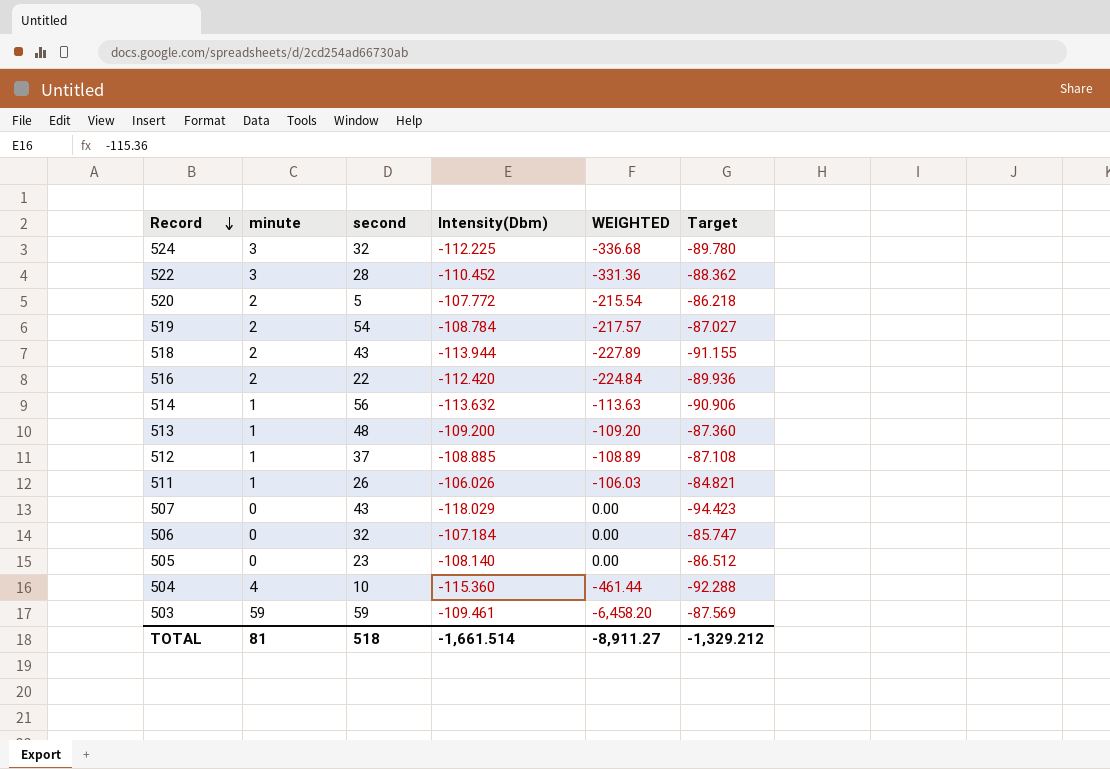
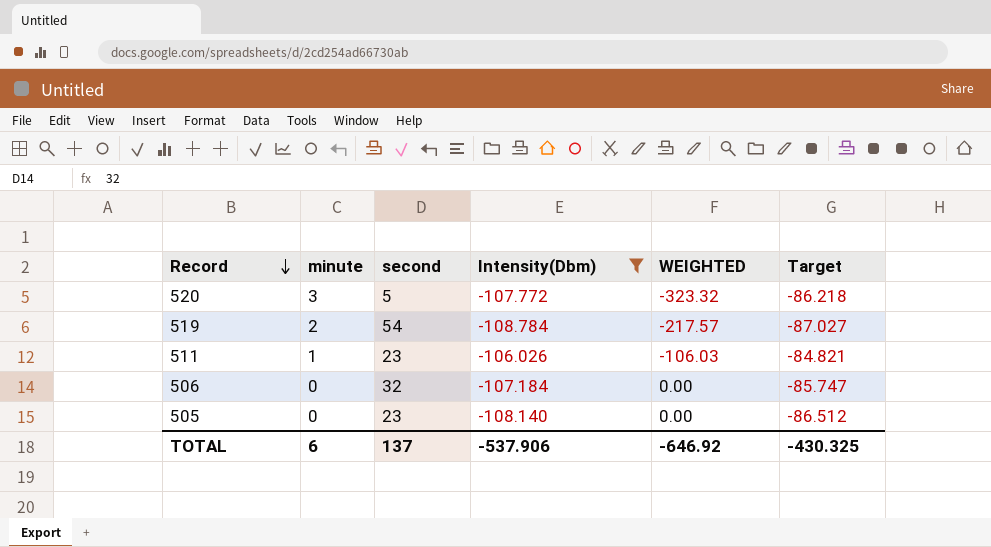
filter: none -> Intensity(Dbm) >= -108.784
520 | minute: 2 -> 3
520 | WEIGHTED: -215.54 -> -323.32
511 | second: 26 -> 23
TOTAL | minute: 81 -> 6
TOTAL | second: 518 -> 137
TOTAL | Intensity(Dbm): -1,661.514 -> -537.906
TOTAL | WEIGHTED: -8,911.27 -> -646.92
TOTAL | Target: -1,329.212 -> -430.325

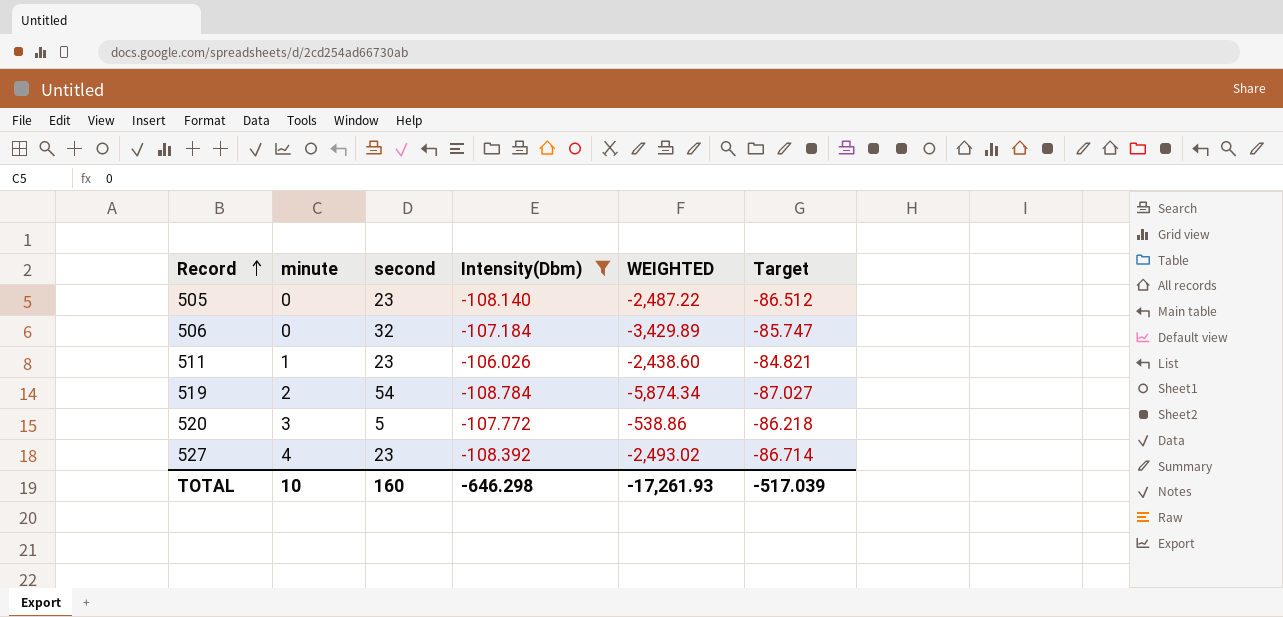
row order: Record descending -> Record ascending
column WEIGHTED | formula: [minute] * [Intensity(Dbm)] -> [second] * [Intensity(Dbm)]
row 527: none -> 4 | 23 | -108.392 | -2,493.02 | -86.714
TOTAL | minute: 6 -> 10
TOTAL | second: 137 -> 160
TOTAL | Intensity(Dbm): -537.906 -> -646.298
TOTAL | WEIGHTED: -646.92 -> -17,261.93
TOTAL | Target: -430.325 -> -517.039

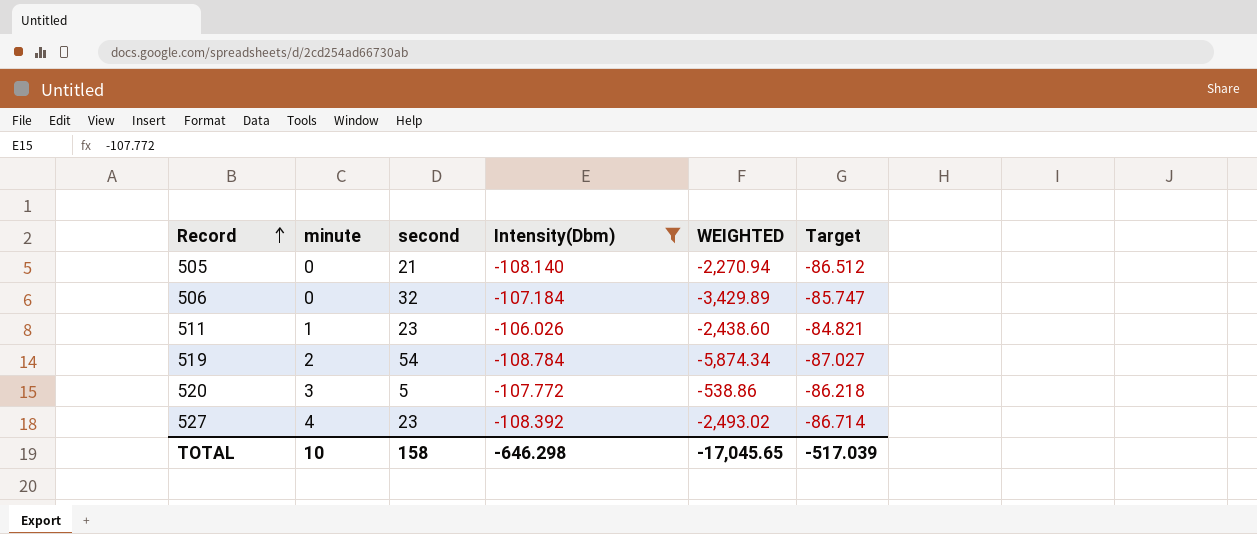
505 | second: 23 -> 21
505 | WEIGHTED: -2,487.22 -> -2,270.94
TOTAL | second: 160 -> 158
TOTAL | WEIGHTED: -17,261.93 -> -17,045.65

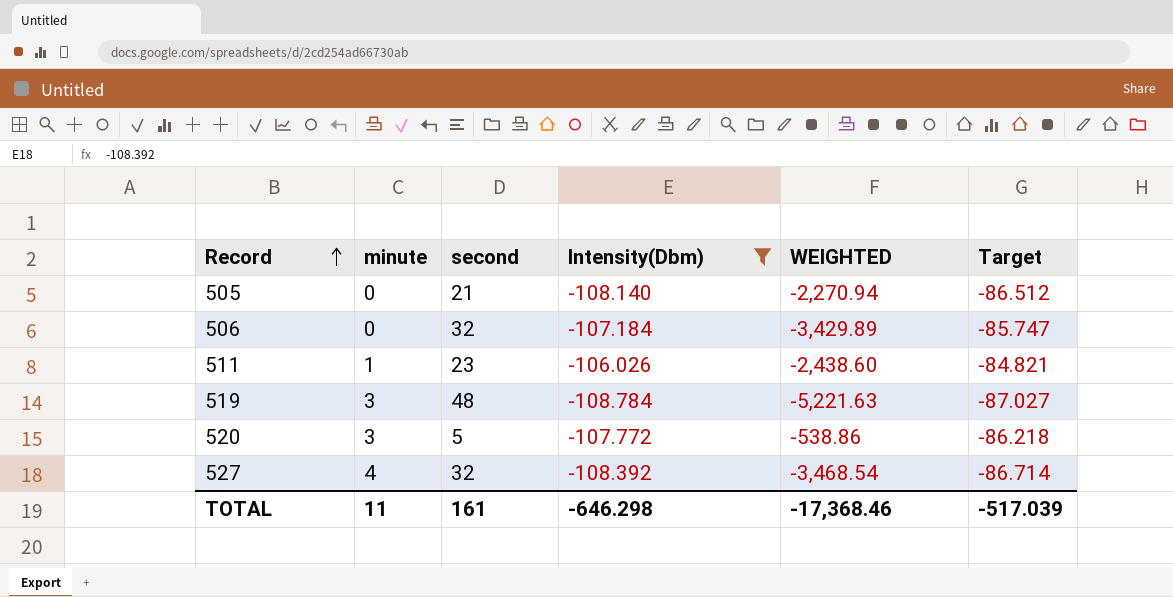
519 | minute: 2 -> 3
519 | second: 54 -> 48
519 | WEIGHTED: -5,874.34 -> -5,221.63
527 | second: 23 -> 32
527 | WEIGHTED: -2,493.02 -> -3,468.54
TOTAL | minute: 10 -> 11
TOTAL | second: 158 -> 161
TOTAL | WEIGHTED: -17,045.65 -> -17,368.46

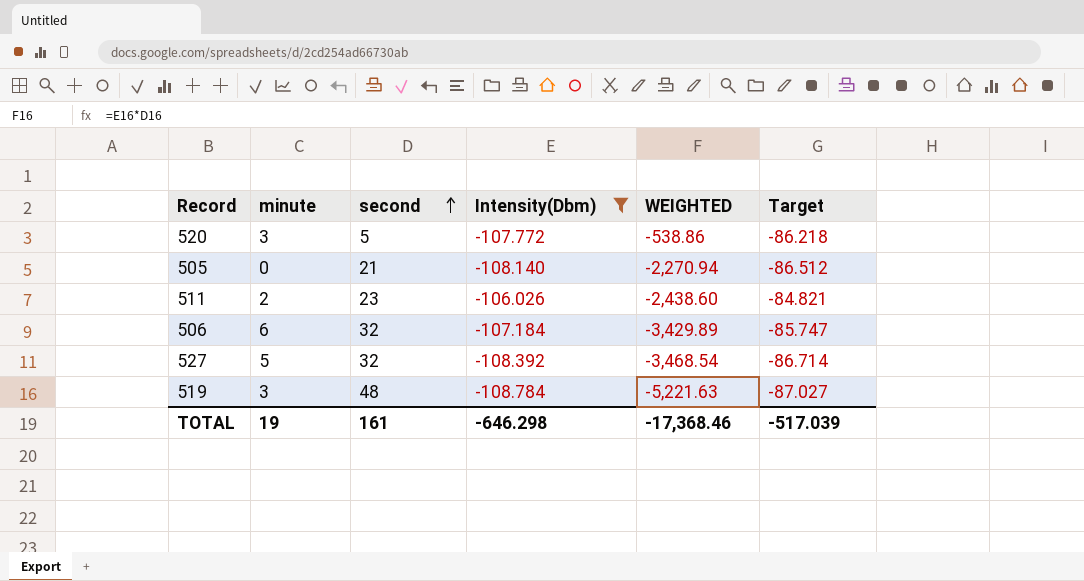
row order: Record ascending -> second ascending
511 | minute: 1 -> 2
506 | minute: 0 -> 6
527 | minute: 4 -> 5
TOTAL | minute: 11 -> 19

